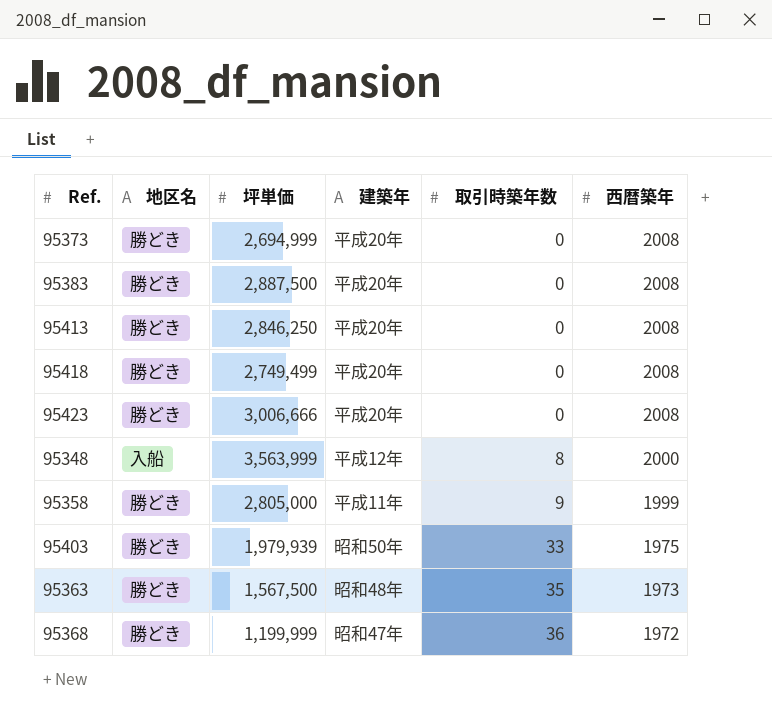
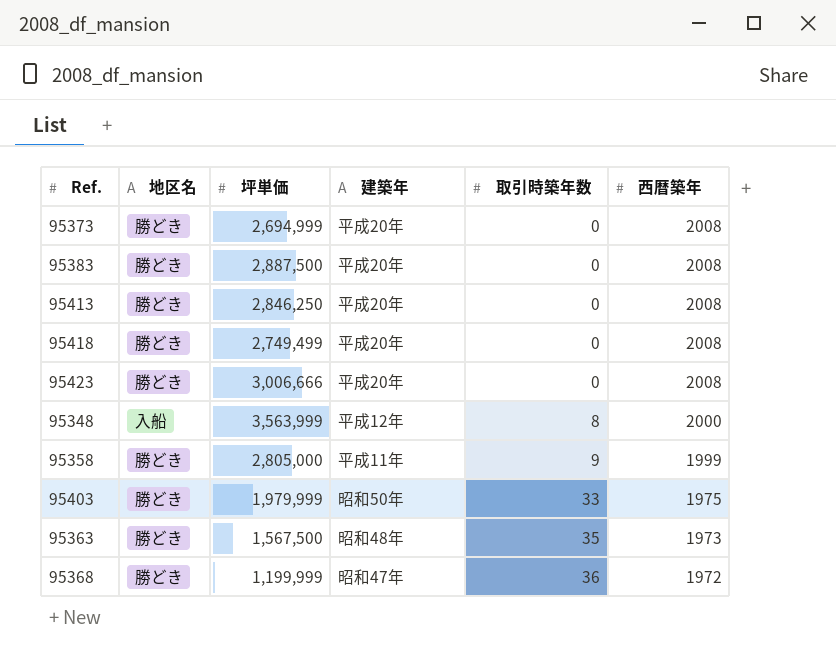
95403 | 坪単価: 1,979,939 -> 1,979,999

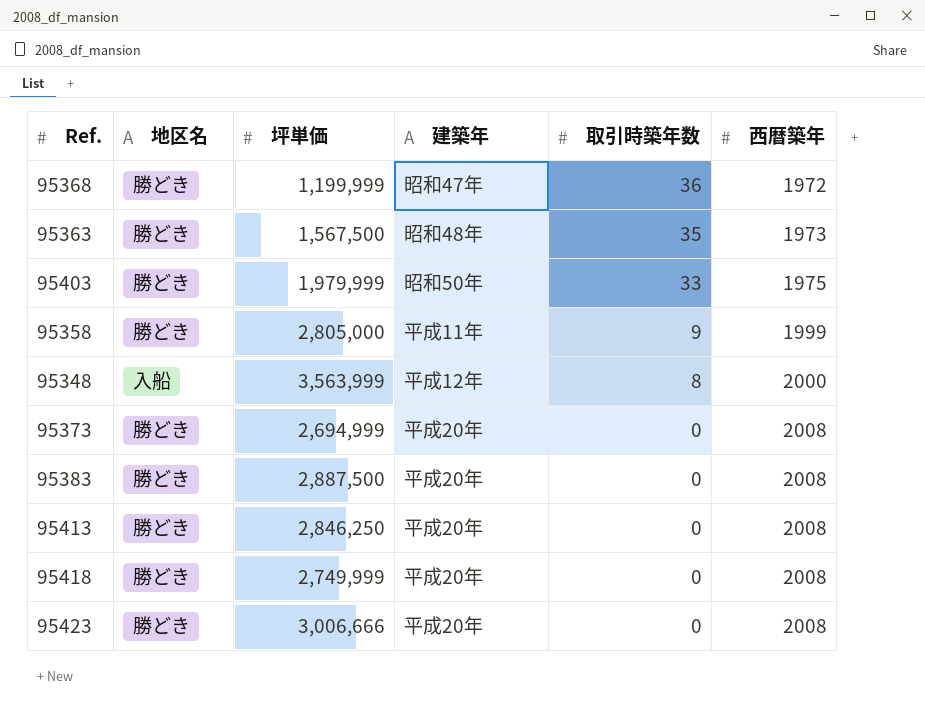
row order: 取引時築年数 ascending -> 取引時築年数 descending
95418 | 坪単価: 2,749,499 -> 2,749,999

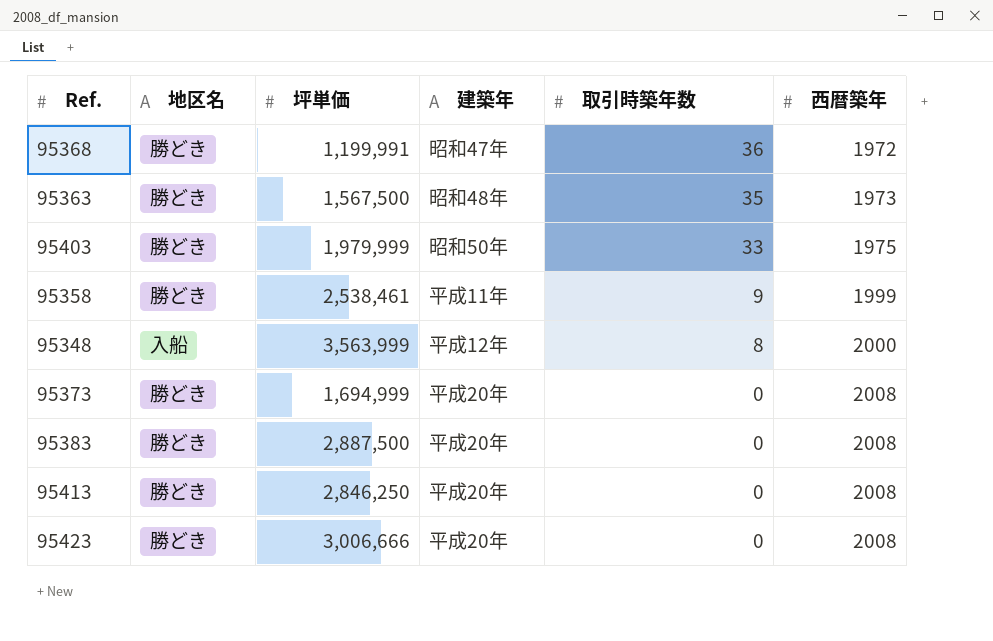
row 95418: 勝どき | 2,749,999 | 平成20年 | 0 | 2008 -> none
95368 | 坪単価: 1,199,999 -> 1,199,991
95358 | 坪単価: 2,805,000 -> 2,538,461
95373 | 坪単価: 2,694,999 -> 1,694,999

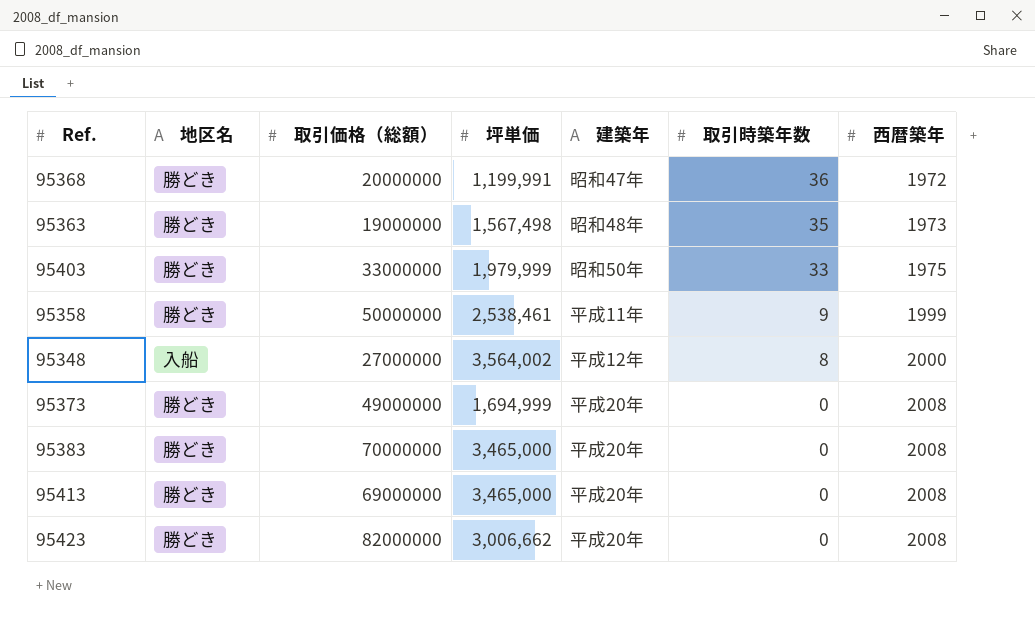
column 取引価格（総額） | position: none -> 3
95363 | 坪単価: 1,567,500 -> 1,567,498
95348 | 坪単価: 3,563,999 -> 3,564,002
95383 | 坪単価: 2,887,500 -> 3,465,000
95413 | 坪単価: 2,846,250 -> 3,465,000
95423 | 坪単価: 3,006,666 -> 3,006,662

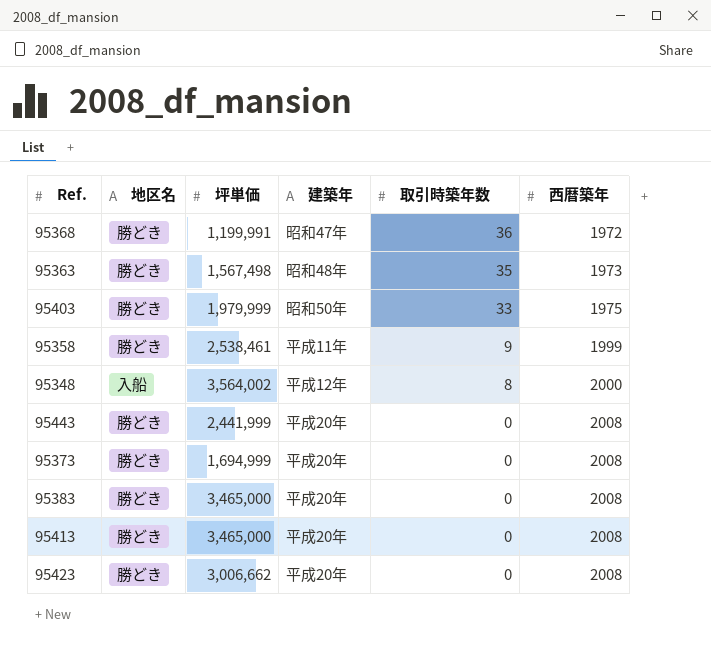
column 取引価格（総額） | position: 3 -> none
row 95443: none -> 勝どき | 2,441,999 | 平成20年 | 0 | 2008

